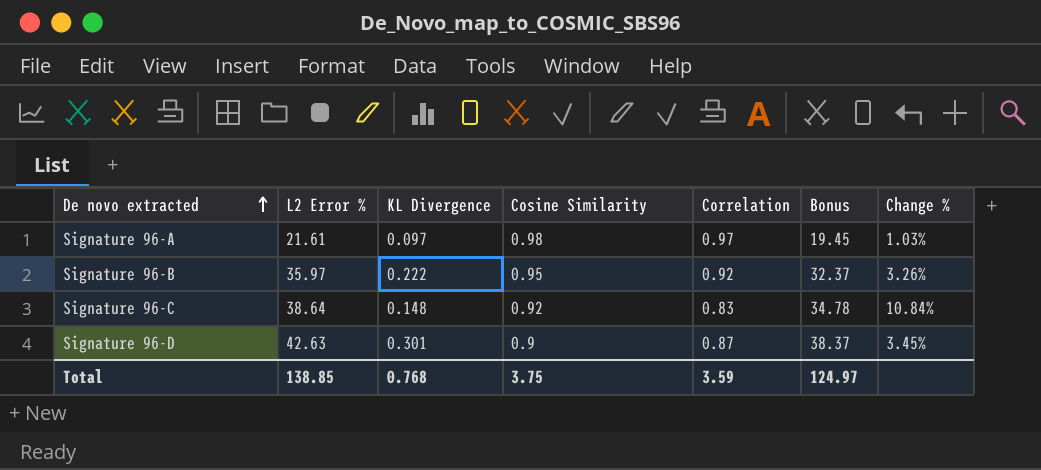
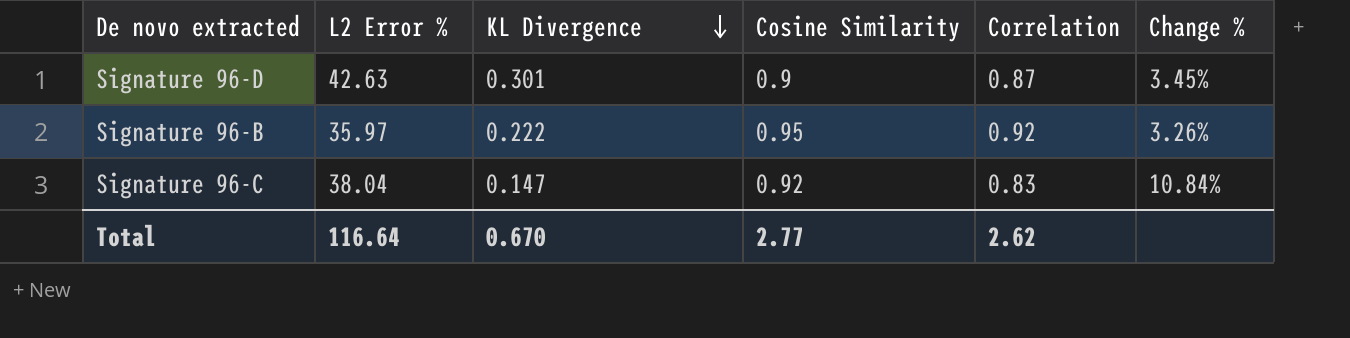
row order: De novo extracted ascending -> KL Divergence descending
column Bonus | formula: [L2 Error %] * 0.9 -> none
row Signature 96-A: 21.61 | 0.097 | 0.98 | 0.97 | 19.45 | 1.03% -> none
Signature 96-C | L2 Error %: 38.64 -> 38.04
Signature 96-C | KL Divergence: 0.148 -> 0.147
Total | L2 Error %: 138.85 -> 116.64
Total | KL Divergence: 0.768 -> 0.670
Total | Cosine Similarity: 3.75 -> 2.77
Total | Correlation: 3.59 -> 2.62

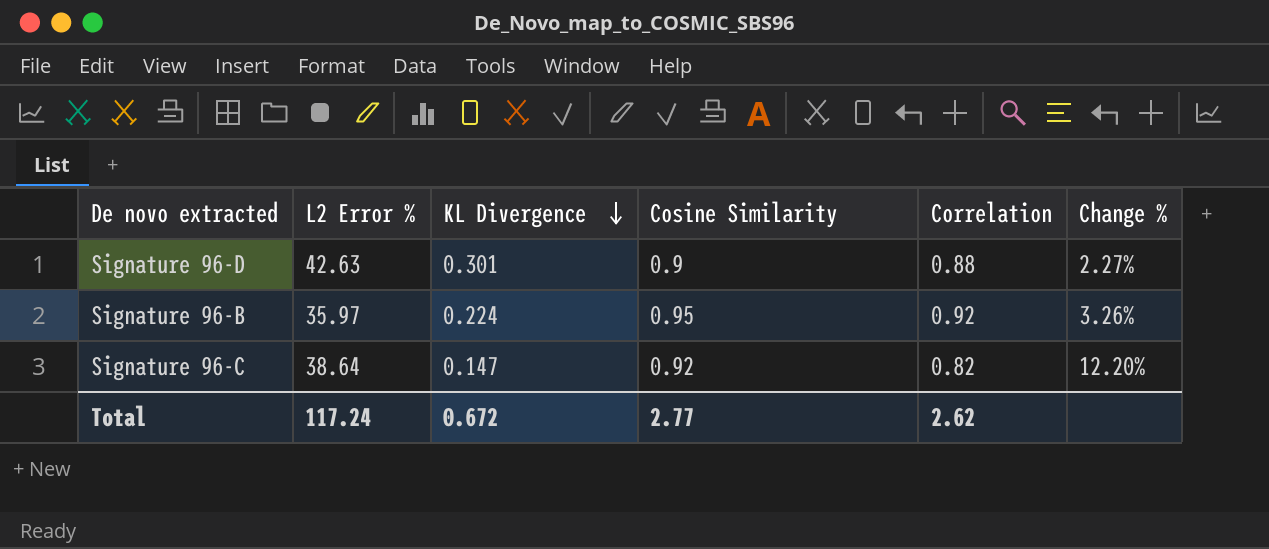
Signature 96-D | Correlation: 0.87 -> 0.88
Signature 96-D | Change %: 3.45% -> 2.27%
Signature 96-B | KL Divergence: 0.222 -> 0.224
Signature 96-C | L2 Error %: 38.04 -> 38.64
Signature 96-C | Correlation: 0.83 -> 0.82
Signature 96-C | Change %: 10.84% -> 12.20%
Total | L2 Error %: 116.64 -> 117.24
Total | KL Divergence: 0.670 -> 0.672

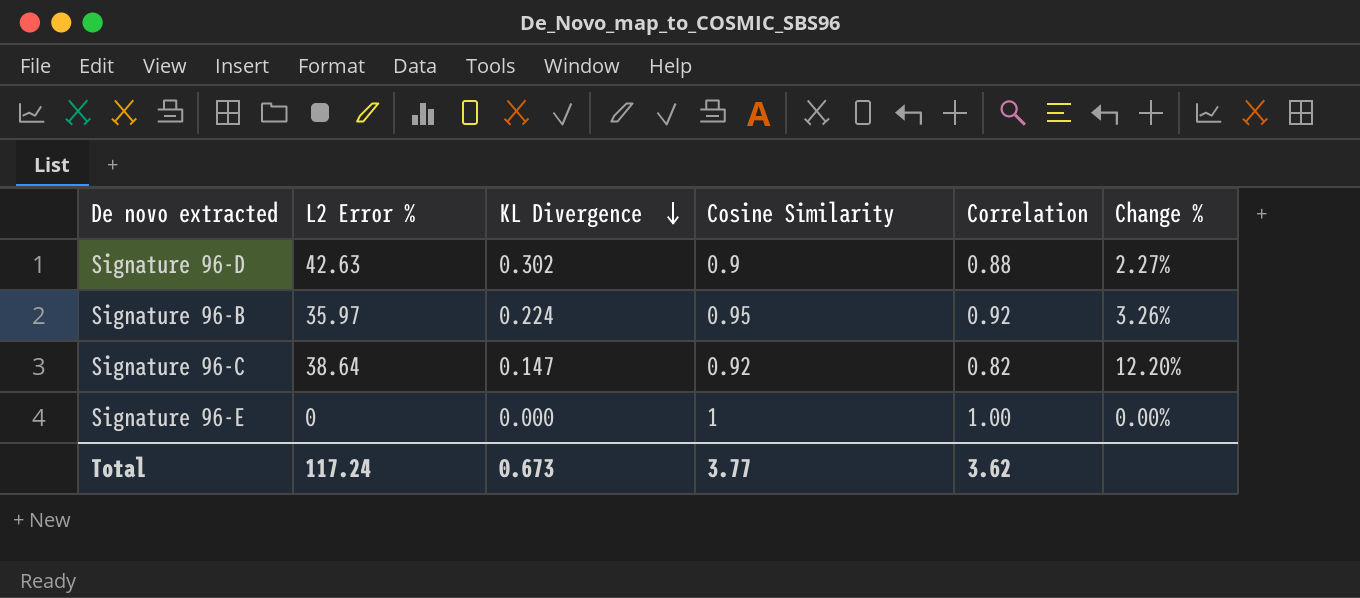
Signature 96-D | KL Divergence: 0.301 -> 0.302
row Signature 96-E: none -> 0 | 0.000 | 1 | 1.00 | 0.00%
Total | KL Divergence: 0.672 -> 0.673
Total | Cosine Similarity: 2.77 -> 3.77
Total | Correlation: 2.62 -> 3.62

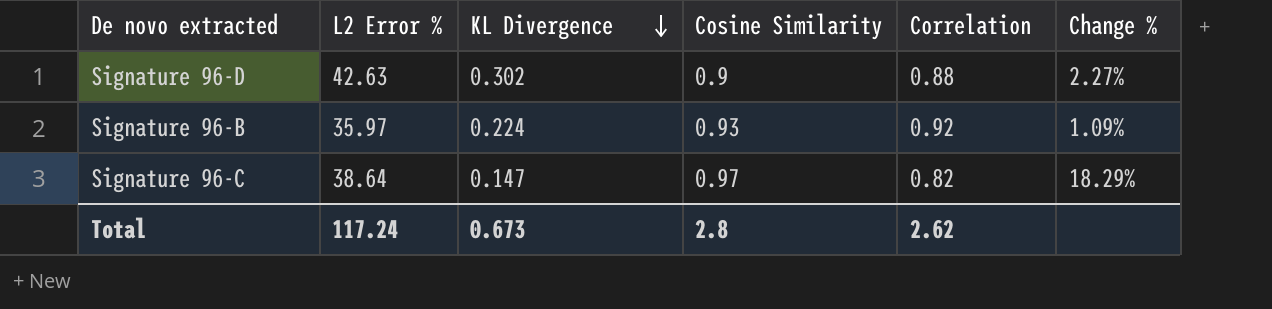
row Signature 96-E: 0 | 0.000 | 1 | 1.00 | 0.00% -> none
Signature 96-B | Cosine Similarity: 0.95 -> 0.93
Signature 96-B | Change %: 3.26% -> 1.09%
Signature 96-C | Cosine Similarity: 0.92 -> 0.97
Signature 96-C | Change %: 12.20% -> 18.29%
Total | Cosine Similarity: 3.77 -> 2.8
Total | Correlation: 3.62 -> 2.62

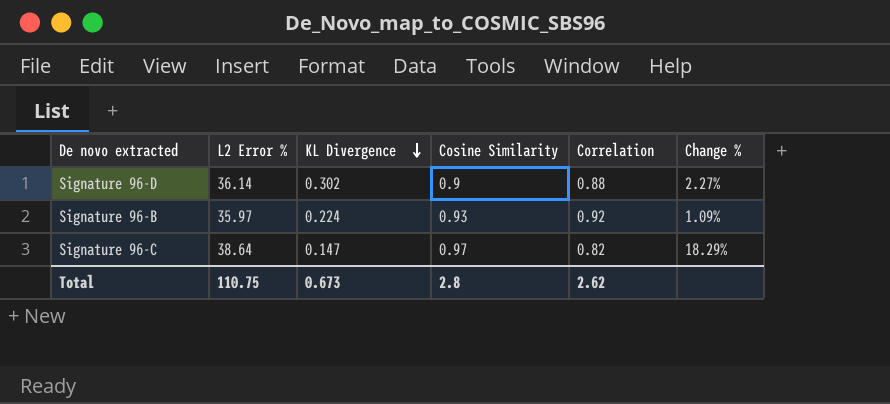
Signature 96-D | L2 Error %: 42.63 -> 36.14
Total | L2 Error %: 117.24 -> 110.75

